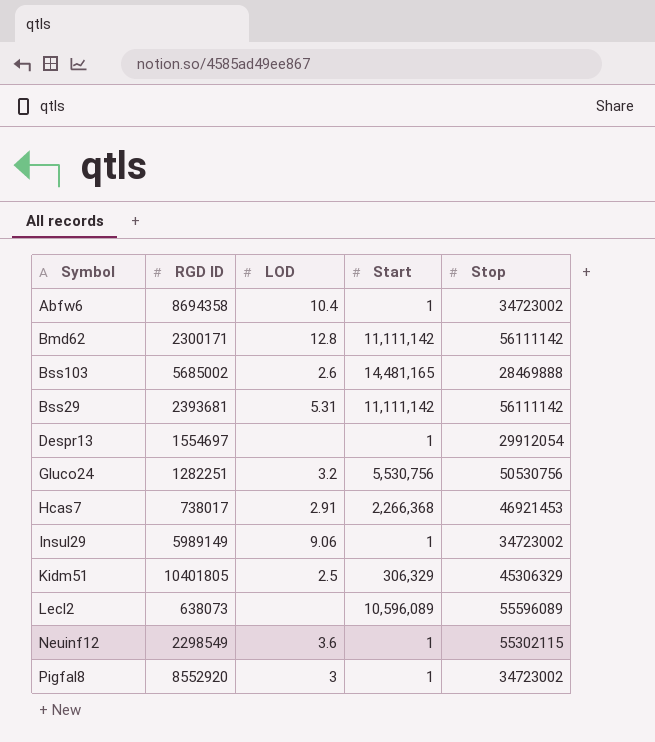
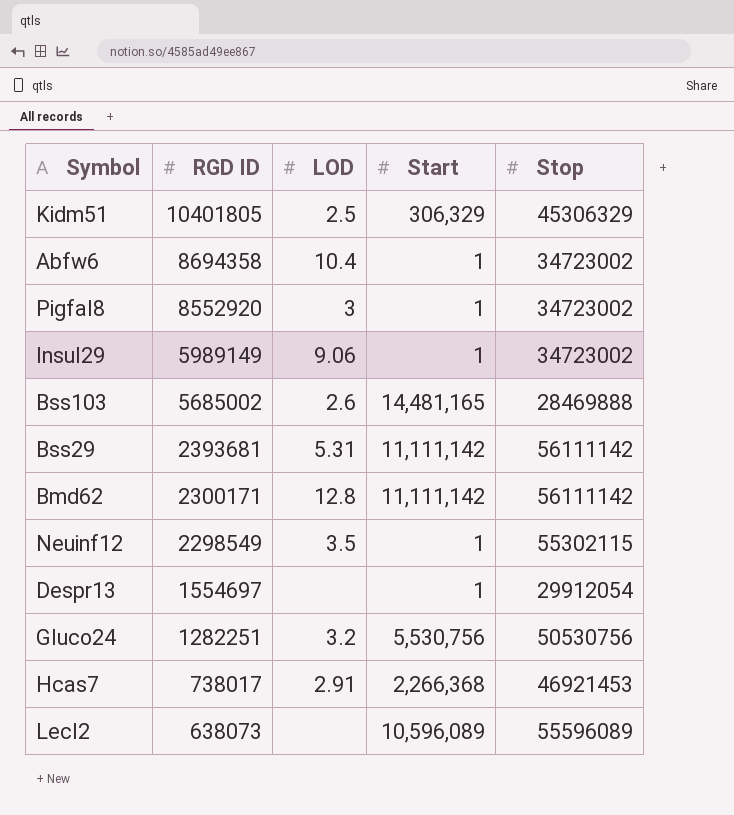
row order: none -> RGD ID descending
Neuinf12 | LOD: 3.6 -> 3.5

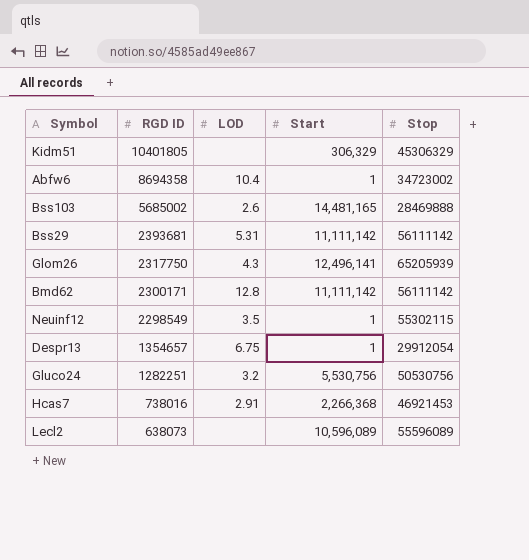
row Pigfal8: 8552920 | 3 | 1 | 34723002 -> none
row Insul29: 5989149 | 9.06 | 1 | 34723002 -> none
Kidm51 | LOD: 2.5 -> none
row Glom26: none -> 2317750 | 4.3 | 12,496,141 | 65205939
Despr13 | RGD ID: 1554697 -> 1354657
Despr13 | LOD: none -> 6.75
Hcas7 | RGD ID: 738017 -> 738016

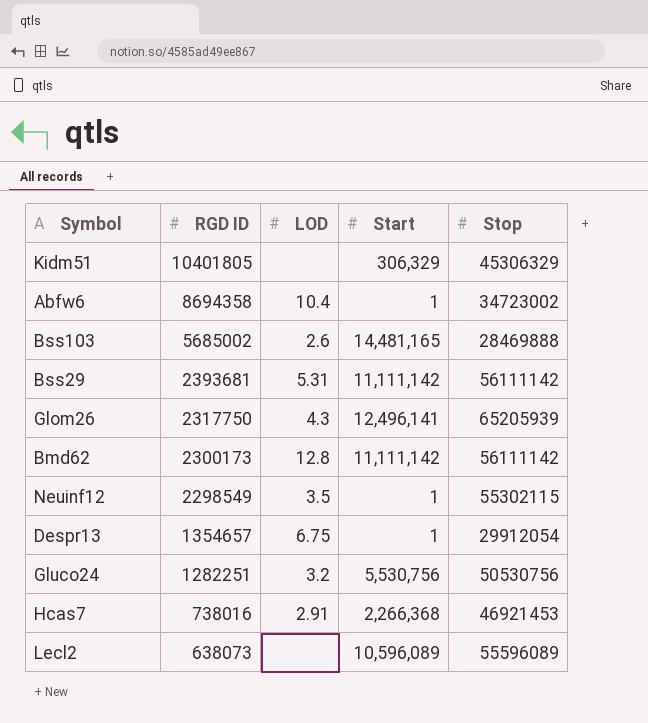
Bmd62 | RGD ID: 2300171 -> 2300173

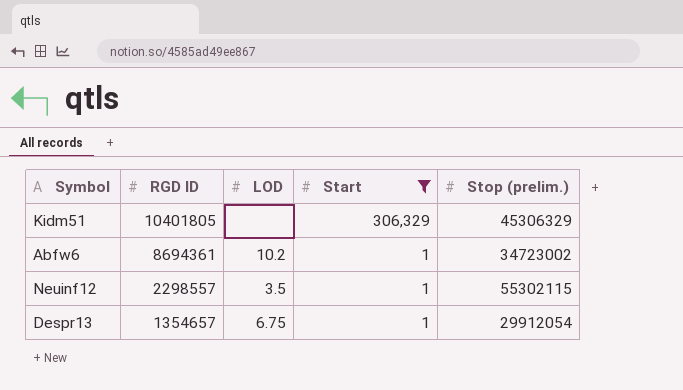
filter: none -> Start <= 306,329
column name: Stop -> Stop (prelim.)
Abfw6 | RGD ID: 8694358 -> 8694361
Abfw6 | LOD: 10.4 -> 10.2
Neuinf12 | RGD ID: 2298549 -> 2298557

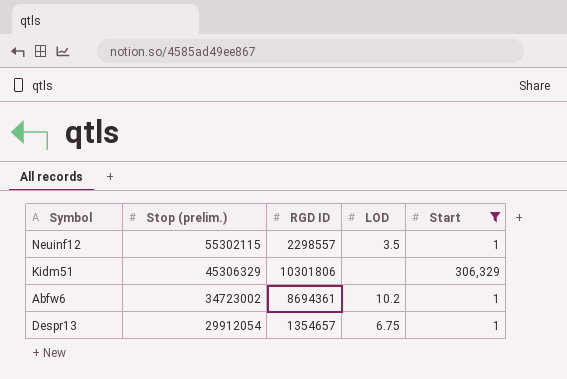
row order: RGD ID descending -> Stop (prelim.) descending
column Stop (prelim.) | position: 5 -> 2
Kidm51 | RGD ID: 10401805 -> 10301806

